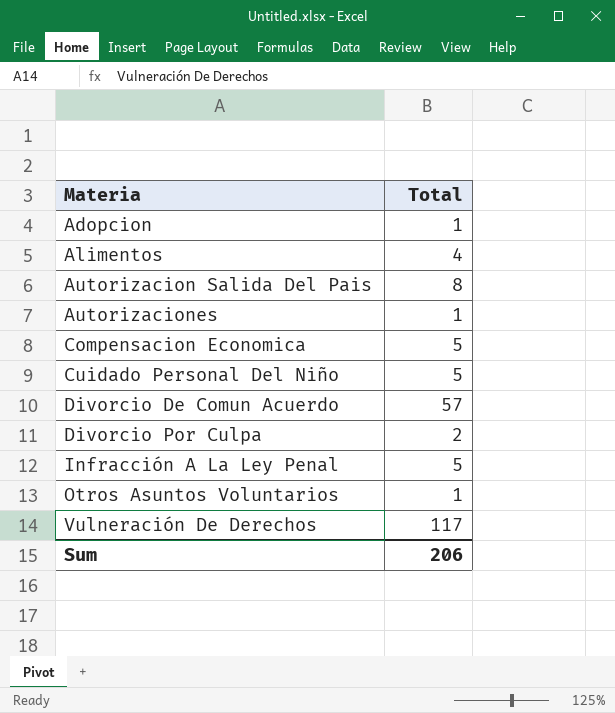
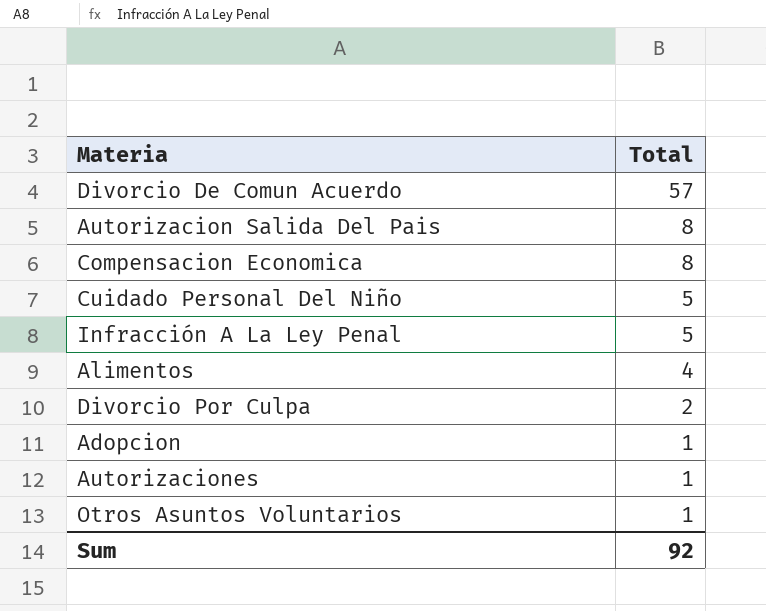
row order: Materia ascending -> Total descending
row Vulneración De Derechos: 117 -> none
Compensacion Economica | Total: 5 -> 8
Sum | Total: 206 -> 92

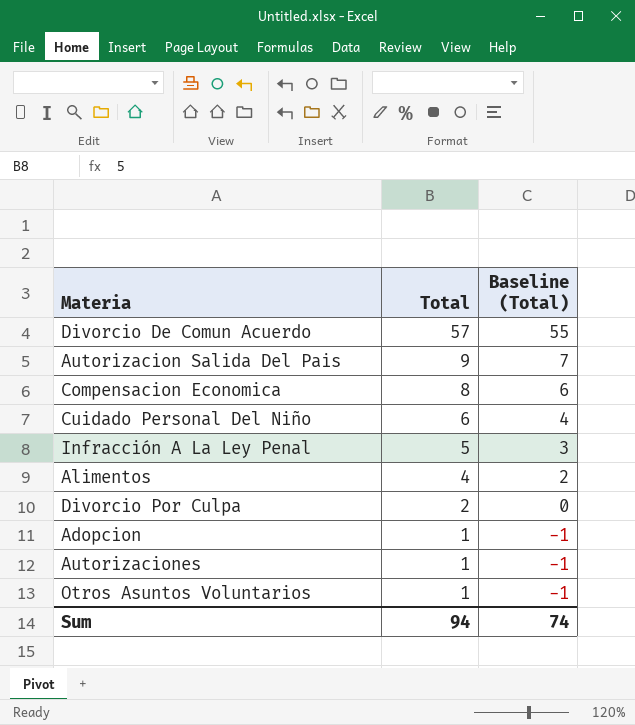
column Baseline (Total) | formula: none -> [Total] - 2
Autorizacion Salida Del Pais | Total: 8 -> 9
Cuidado Personal Del Niño | Total: 5 -> 6
Sum | Total: 92 -> 94

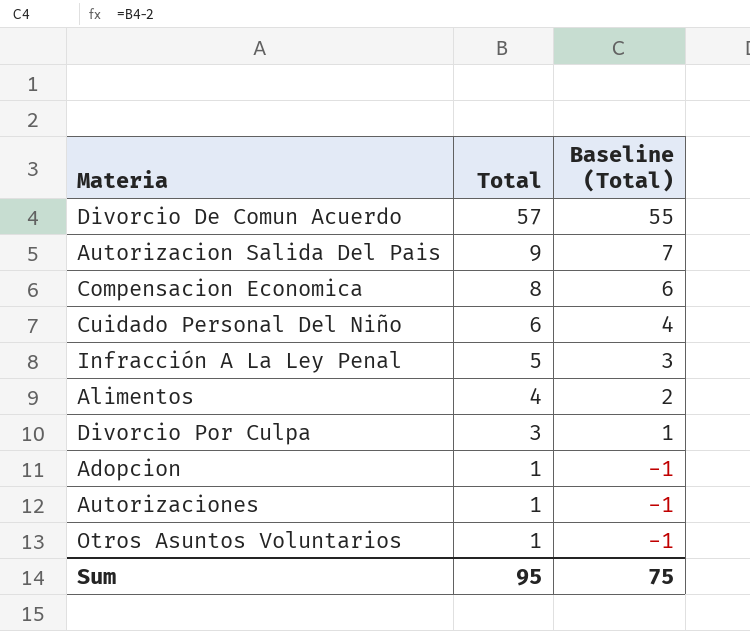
Divorcio Por Culpa | Total: 2 -> 3
Divorcio Por Culpa | Baseline (Total): 0 -> 1
Sum | Total: 94 -> 95
Sum | Baseline (Total): 74 -> 75

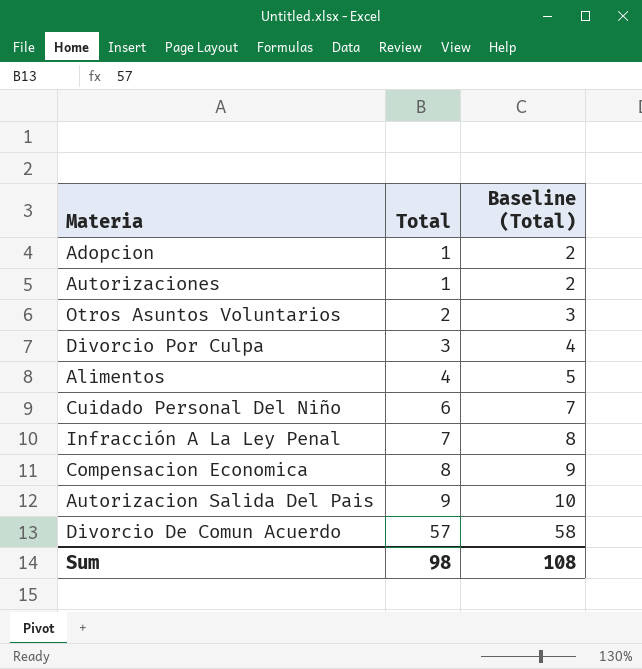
row order: Total descending -> Total ascending
column Baseline (Total) | formula: [Total] - 2 -> [Total] + 1
Otros Asuntos Voluntarios | Total: 1 -> 2
Infracción A La Ley Penal | Total: 5 -> 7
Sum | Total: 95 -> 98
Sum | Baseline (Total): 75 -> 108

